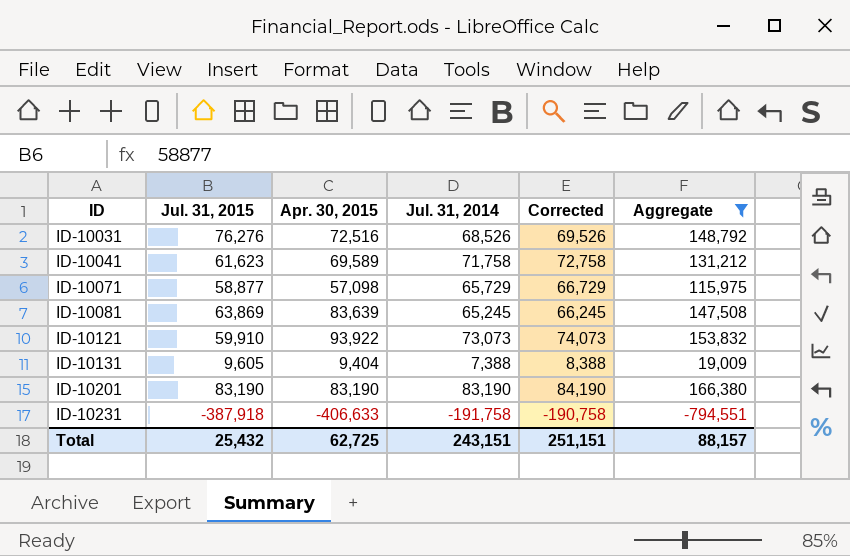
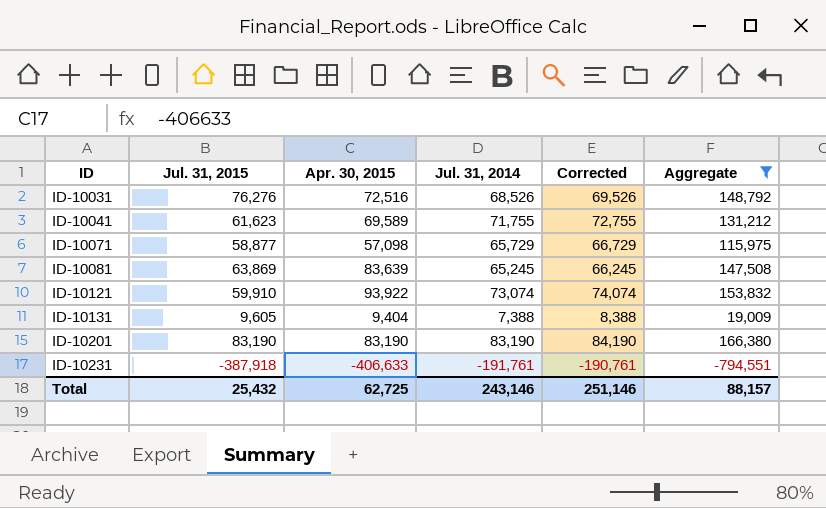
ID-10041 | Jul. 31, 2014: 71,758 -> 71,755
ID-10041 | Corrected: 72,758 -> 72,755
ID-10121 | Jul. 31, 2014: 73,073 -> 73,074
ID-10121 | Corrected: 74,073 -> 74,074
ID-10231 | Jul. 31, 2014: -191,758 -> -191,761
ID-10231 | Corrected: -190,758 -> -190,761
Total | Jul. 31, 2014: 243,151 -> 243,146
Total | Corrected: 251,151 -> 251,146

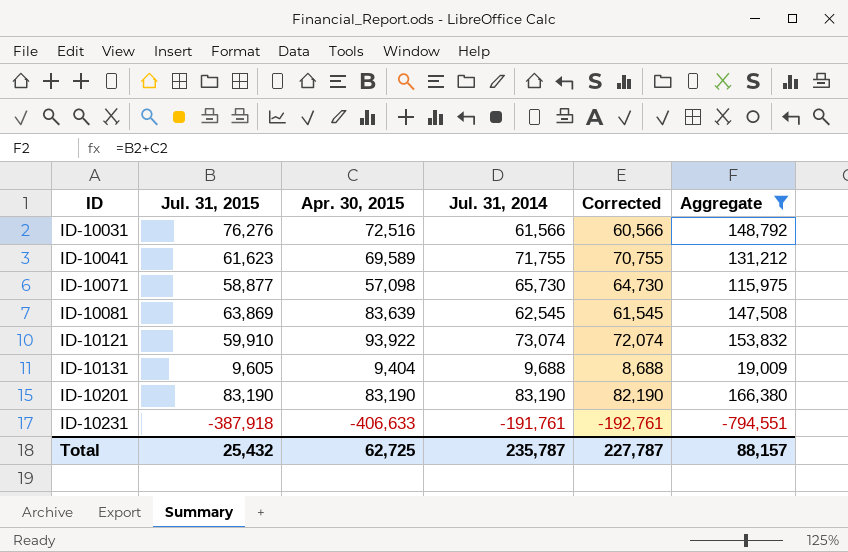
column Corrected | formula: [Jul. 31, 2014] + 1000 -> [Jul. 31, 2014] - 1000
ID-10031 | Jul. 31, 2014: 68,526 -> 61,566
ID-10071 | Jul. 31, 2014: 65,729 -> 65,730
ID-10081 | Jul. 31, 2014: 65,245 -> 62,545
ID-10131 | Jul. 31, 2014: 7,388 -> 9,688
Total | Jul. 31, 2014: 243,146 -> 235,787
Total | Corrected: 251,146 -> 227,787

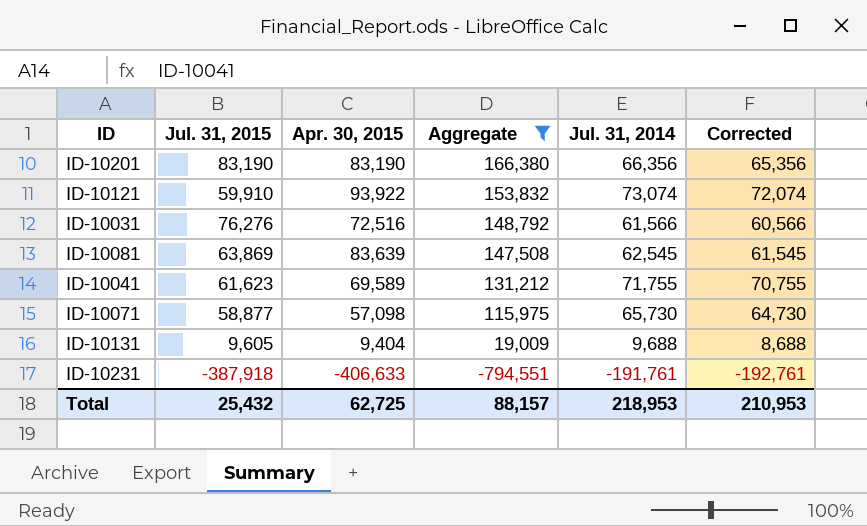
row order: ID ascending -> Aggregate descending
column Aggregate | position: 6 -> 4
ID-10201 | Jul. 31, 2014: 83,190 -> 66,356
ID-10201 | Corrected: 82,190 -> 65,356
Total | Jul. 31, 2014: 235,787 -> 218,953
Total | Corrected: 227,787 -> 210,953

